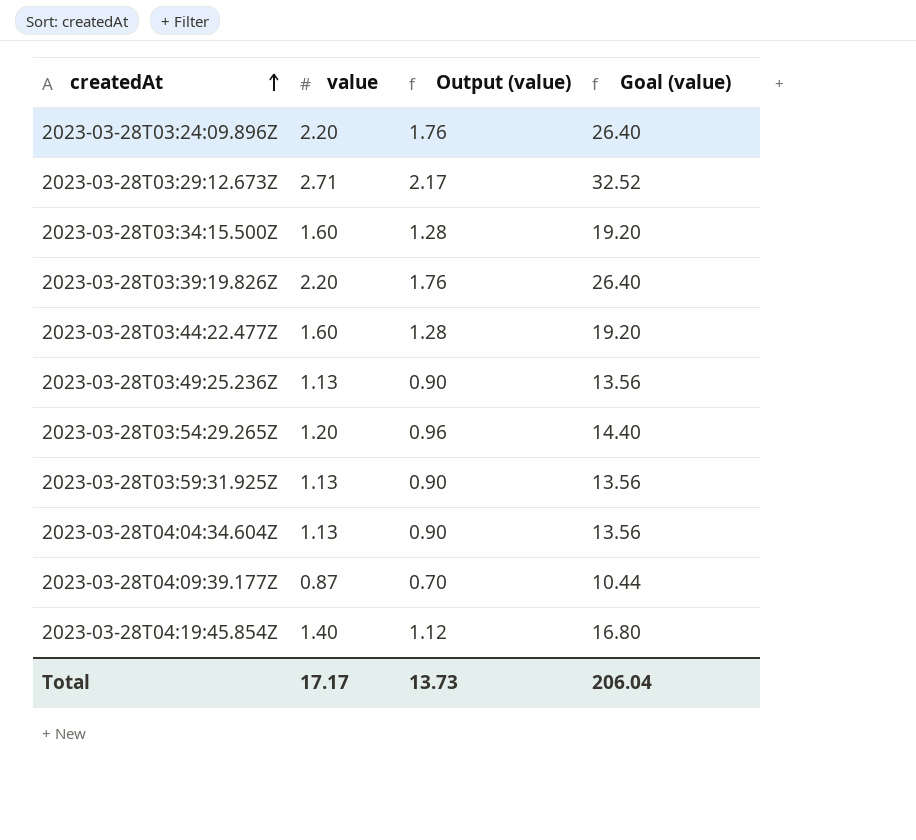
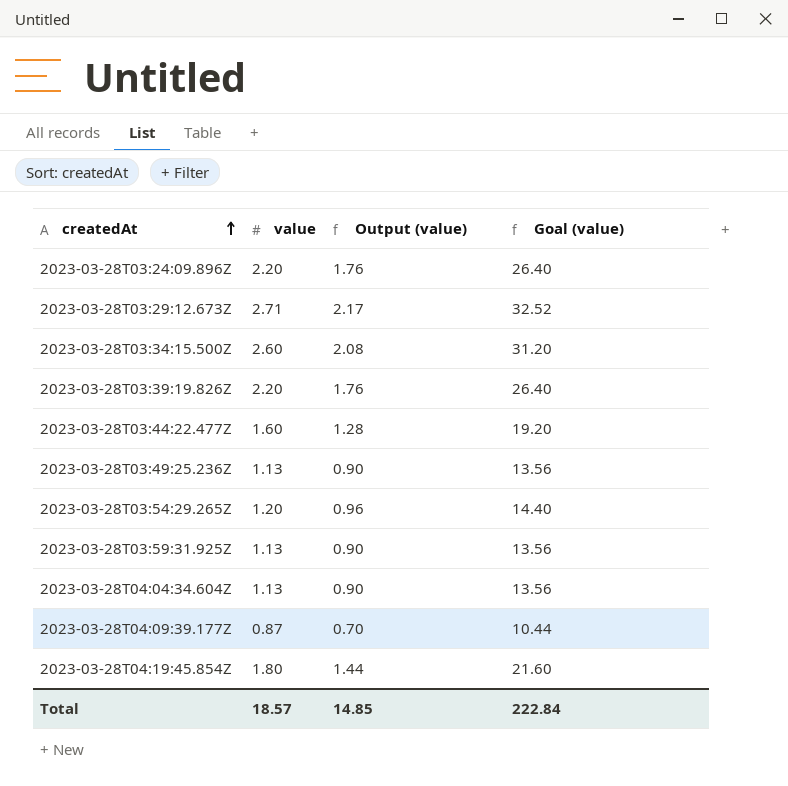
2023-03-28T03:34:15.500Z | value: 1.60 -> 2.60
2023-03-28T03:34:15.500Z | Output (value): 1.28 -> 2.08
2023-03-28T03:34:15.500Z | Goal (value): 19.20 -> 31.20
2023-03-28T04:19:45.854Z | value: 1.40 -> 1.80
2023-03-28T04:19:45.854Z | Output (value): 1.12 -> 1.44
2023-03-28T04:19:45.854Z | Goal (value): 16.80 -> 21.60
Total | value: 17.17 -> 18.57
Total | Output (value): 13.73 -> 14.85
Total | Goal (value): 206.04 -> 222.84

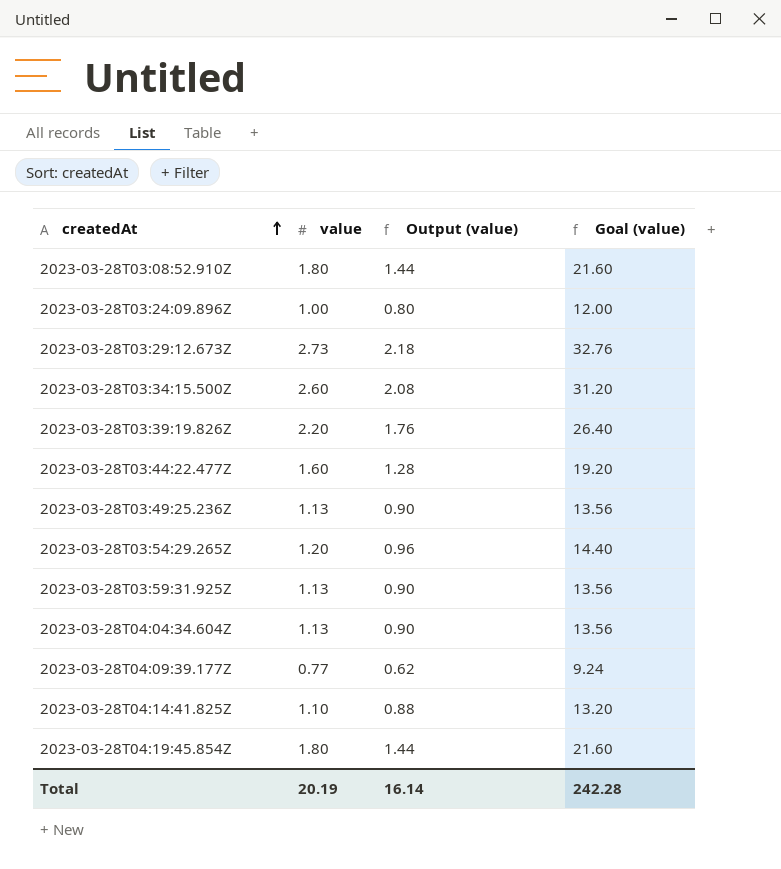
row 2023-03-28T03:08:52.910Z: none -> 1.80 | 1.44 | 21.60
2023-03-28T03:24:09.896Z | value: 2.20 -> 1.00
2023-03-28T03:24:09.896Z | Output (value): 1.76 -> 0.80
2023-03-28T03:24:09.896Z | Goal (value): 26.40 -> 12.00
2023-03-28T03:29:12.673Z | value: 2.71 -> 2.73
2023-03-28T03:29:12.673Z | Output (value): 2.17 -> 2.18
2023-03-28T03:29:12.673Z | Goal (value): 32.52 -> 32.76
2023-03-28T04:09:39.177Z | value: 0.87 -> 0.77
2023-03-28T04:09:39.177Z | Output (value): 0.70 -> 0.62
2023-03-28T04:09:39.177Z | Goal (value): 10.44 -> 9.24
row 2023-03-28T04:14:41.825Z: none -> 1.10 | 0.88 | 13.20
Total | value: 18.57 -> 20.19
Total | Output (value): 14.85 -> 16.14
Total | Goal (value): 222.84 -> 242.28

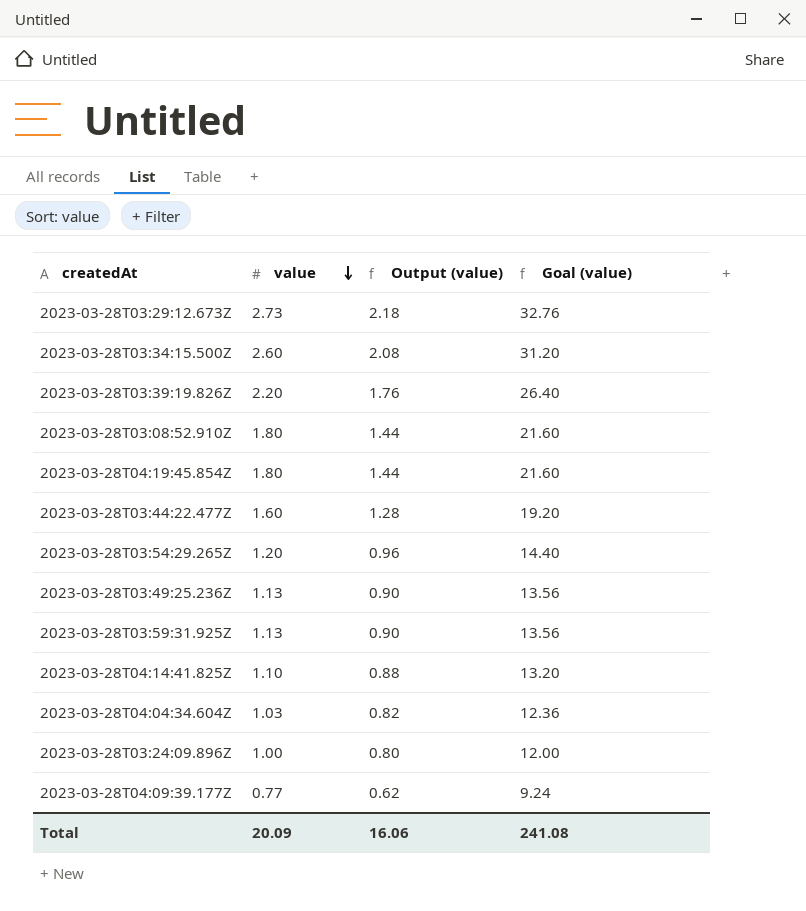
row order: createdAt ascending -> value descending
2023-03-28T04:04:34.604Z | value: 1.13 -> 1.03
2023-03-28T04:04:34.604Z | Output (value): 0.90 -> 0.82
2023-03-28T04:04:34.604Z | Goal (value): 13.56 -> 12.36
Total | value: 20.19 -> 20.09
Total | Output (value): 16.14 -> 16.06
Total | Goal (value): 242.28 -> 241.08

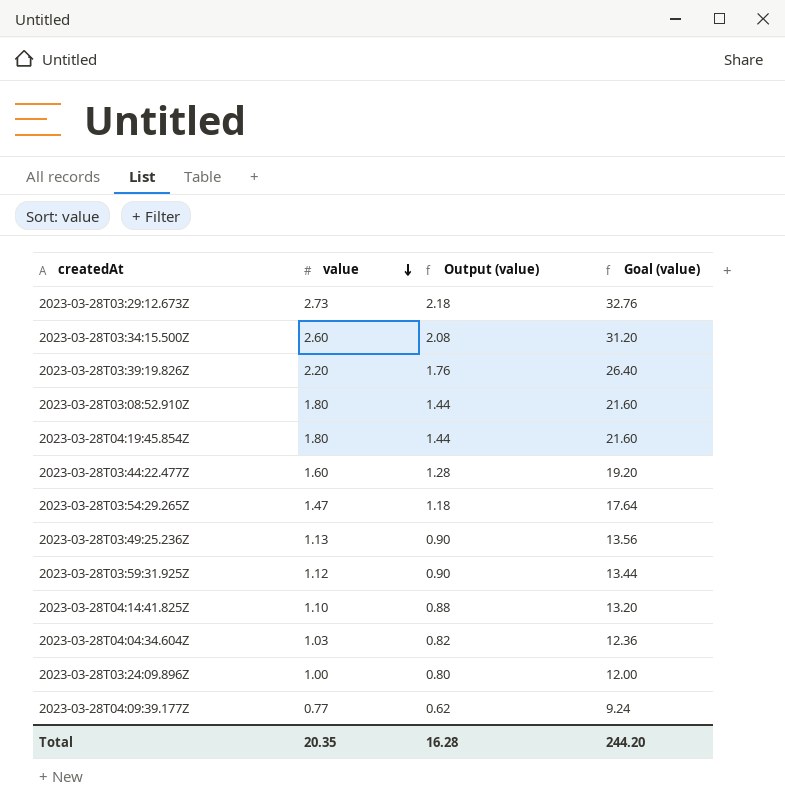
2023-03-28T03:54:29.265Z | value: 1.20 -> 1.47
2023-03-28T03:54:29.265Z | Output (value): 0.96 -> 1.18
2023-03-28T03:54:29.265Z | Goal (value): 14.40 -> 17.64
2023-03-28T03:59:31.925Z | value: 1.13 -> 1.12
2023-03-28T03:59:31.925Z | Goal (value): 13.56 -> 13.44
Total | value: 20.09 -> 20.35
Total | Output (value): 16.06 -> 16.28
Total | Goal (value): 241.08 -> 244.20

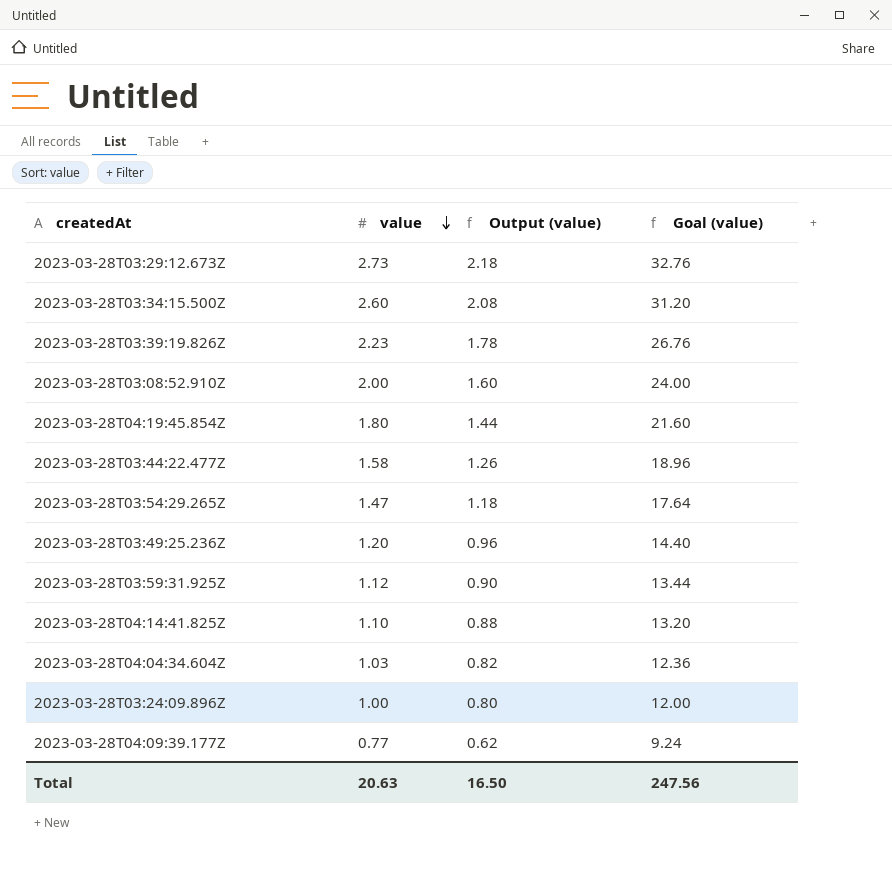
2023-03-28T03:39:19.826Z | value: 2.20 -> 2.23
2023-03-28T03:39:19.826Z | Output (value): 1.76 -> 1.78
2023-03-28T03:39:19.826Z | Goal (value): 26.40 -> 26.76
2023-03-28T03:08:52.910Z | value: 1.80 -> 2.00
2023-03-28T03:08:52.910Z | Output (value): 1.44 -> 1.60
2023-03-28T03:08:52.910Z | Goal (value): 21.60 -> 24.00
2023-03-28T03:44:22.477Z | value: 1.60 -> 1.58
2023-03-28T03:44:22.477Z | Output (value): 1.28 -> 1.26
2023-03-28T03:44:22.477Z | Goal (value): 19.20 -> 18.96
2023-03-28T03:49:25.236Z | value: 1.13 -> 1.20
2023-03-28T03:49:25.236Z | Output (value): 0.90 -> 0.96
2023-03-28T03:49:25.236Z | Goal (value): 13.56 -> 14.40
Total | value: 20.35 -> 20.63
Total | Output (value): 16.28 -> 16.50
Total | Goal (value): 244.20 -> 247.56

